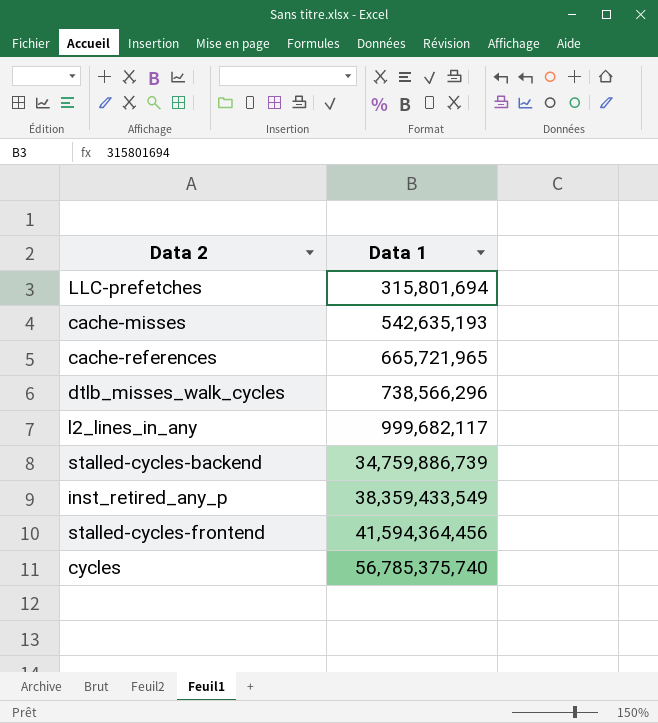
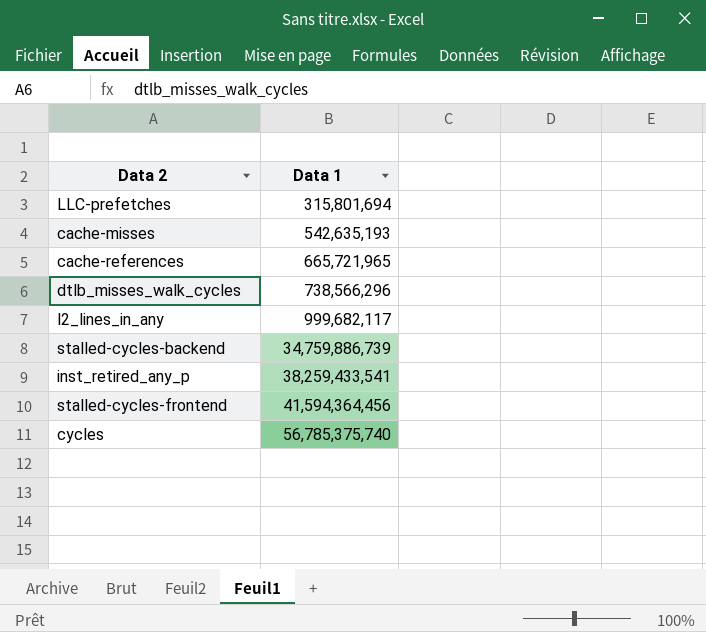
inst_retired_any_p | Data 1: 38,359,433,549 -> 38,259,433,541

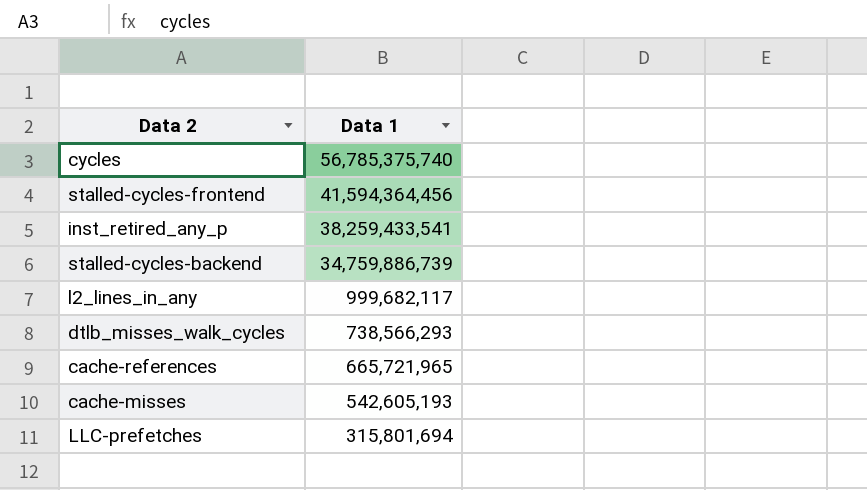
row order: Data 1 ascending -> Data 1 descending
dtlb_misses_walk_cycles | Data 1: 738,566,296 -> 738,566,293
cache-misses | Data 1: 542,635,193 -> 542,605,193

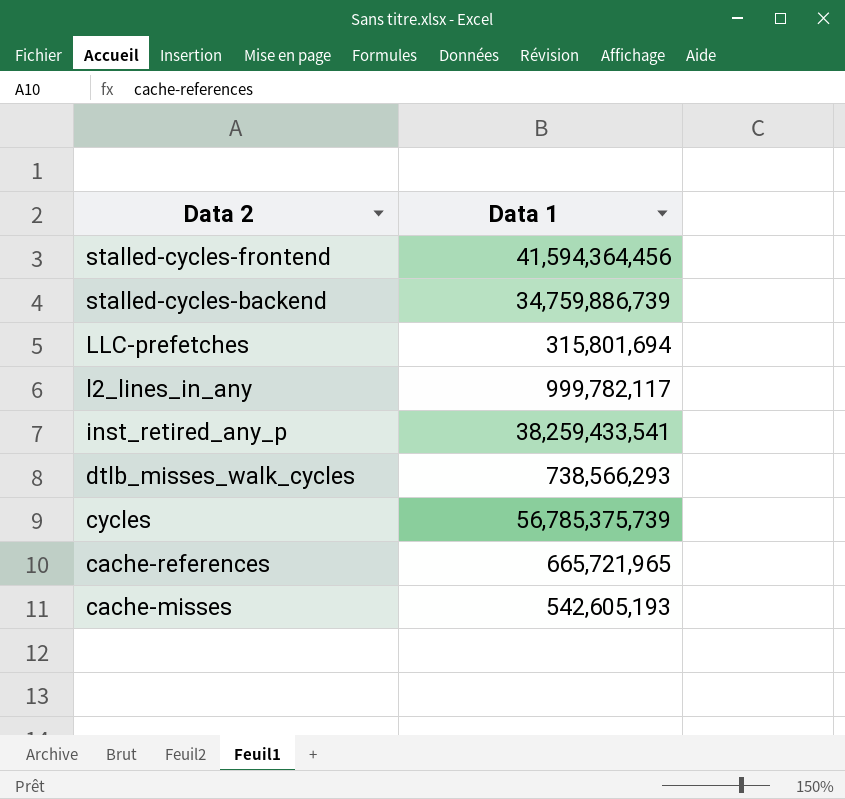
row order: Data 1 descending -> Data 2 descending
l2_lines_in_any | Data 1: 999,682,117 -> 999,782,117
cycles | Data 1: 56,785,375,740 -> 56,785,375,739

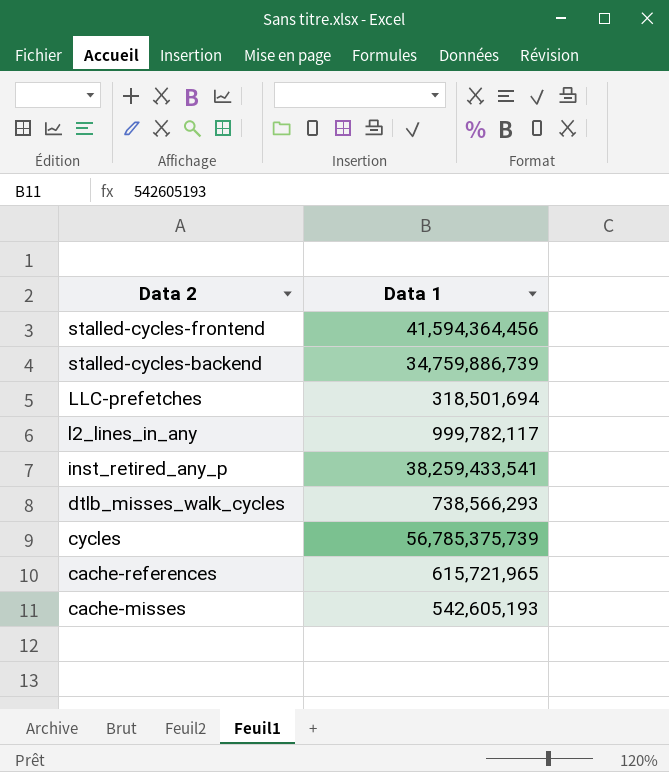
LLC-prefetches | Data 1: 315,801,694 -> 318,501,694
cache-references | Data 1: 665,721,965 -> 615,721,965

